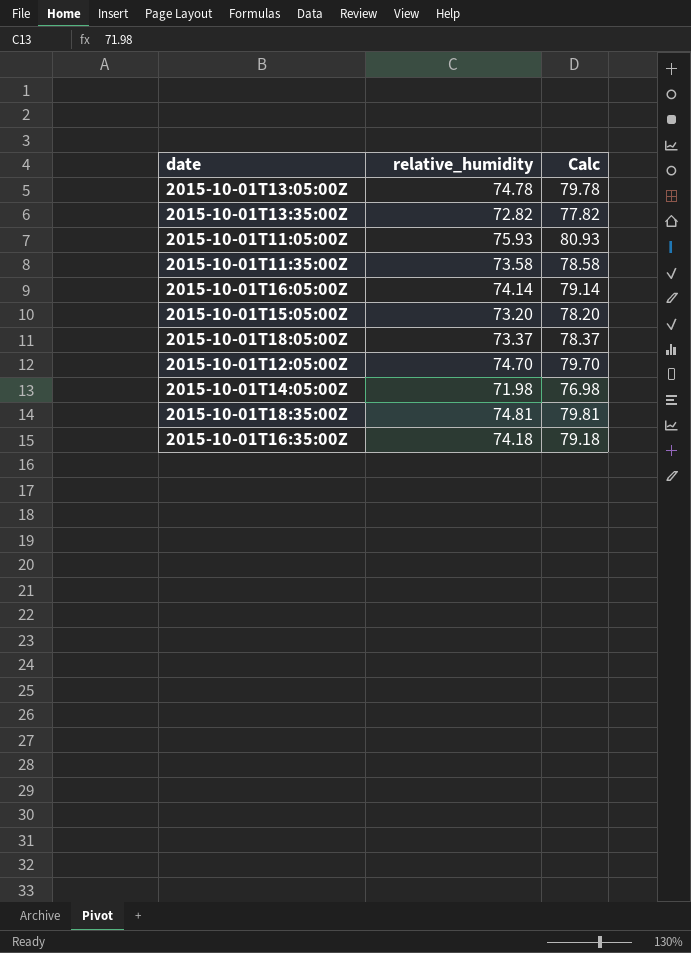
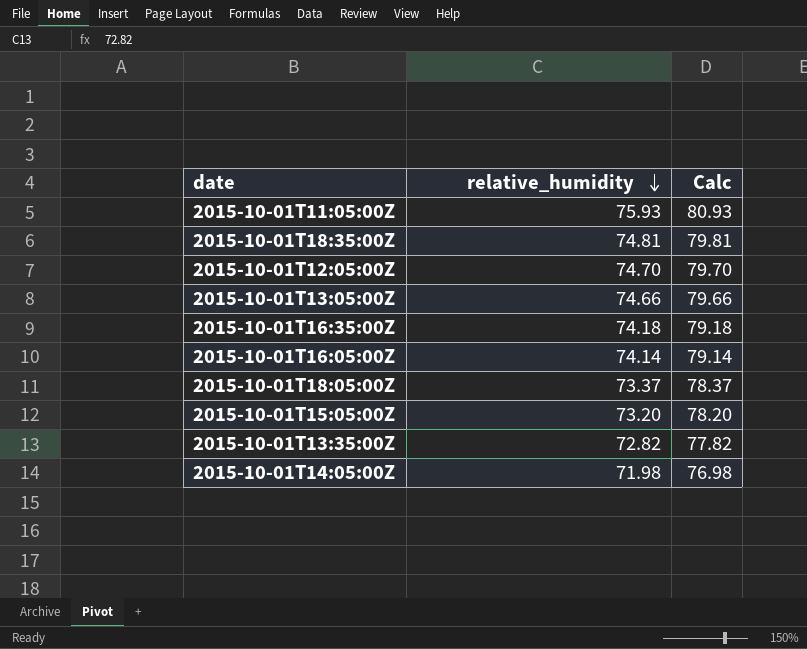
row order: none -> relative_humidity descending
row 2015-10-01T11:35:00Z: 73.58 | 78.58 -> none
2015-10-01T13:05:00Z | relative_humidity: 74.78 -> 74.66
2015-10-01T13:05:00Z | Calc: 79.78 -> 79.66

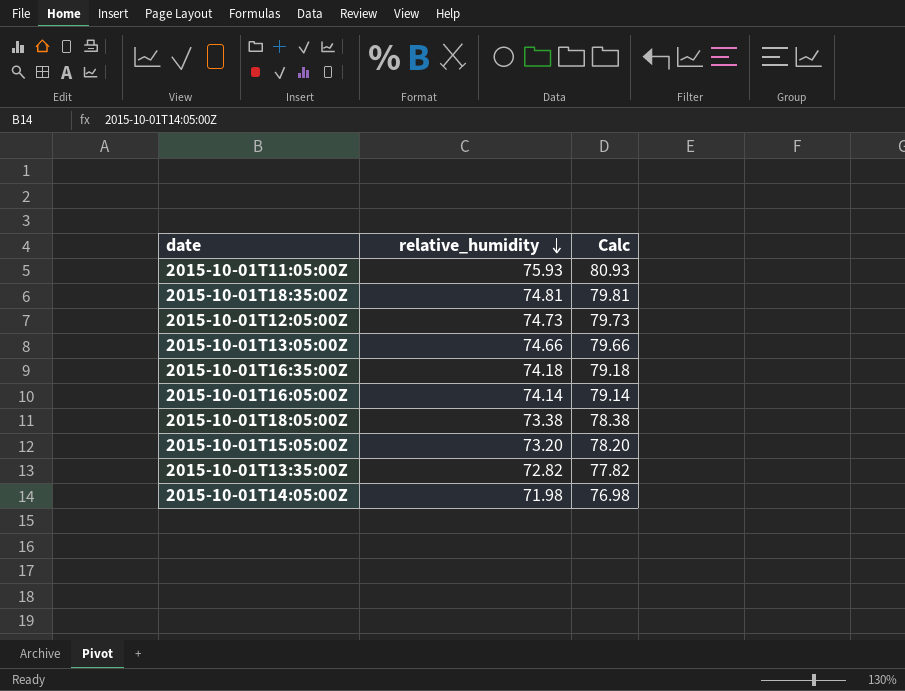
2015-10-01T12:05:00Z | relative_humidity: 74.70 -> 74.73
2015-10-01T12:05:00Z | Calc: 79.70 -> 79.73
2015-10-01T18:05:00Z | relative_humidity: 73.37 -> 73.38
2015-10-01T18:05:00Z | Calc: 78.37 -> 78.38

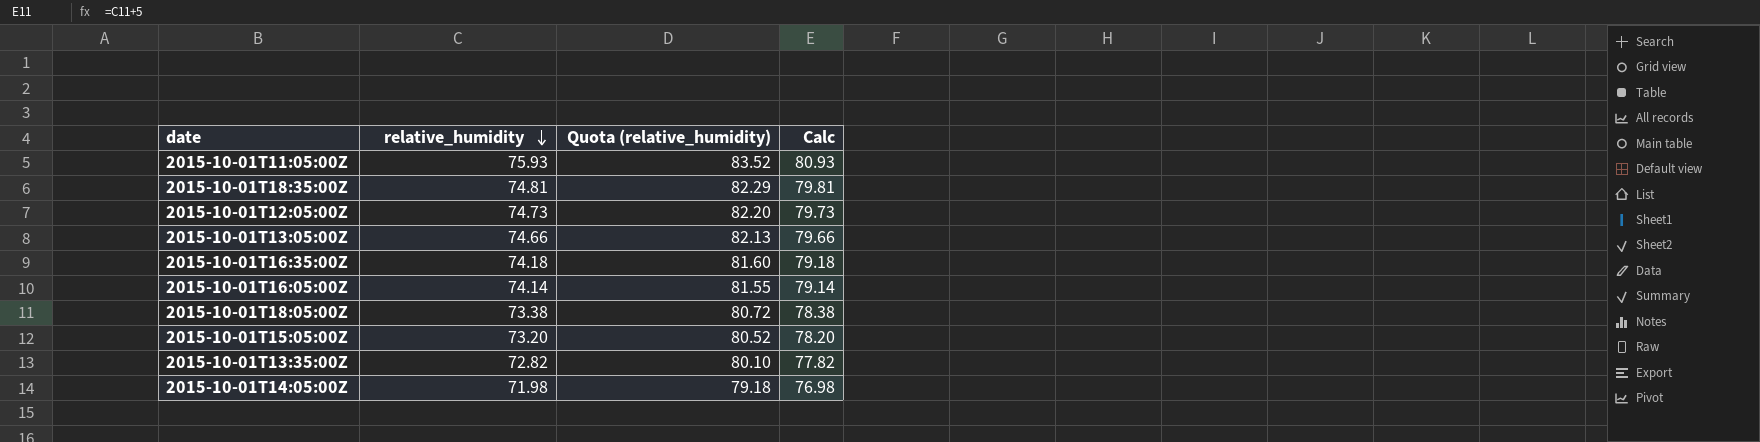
column Quota (relative_humidity) | formula: none -> [relative_humidity] * 1.1

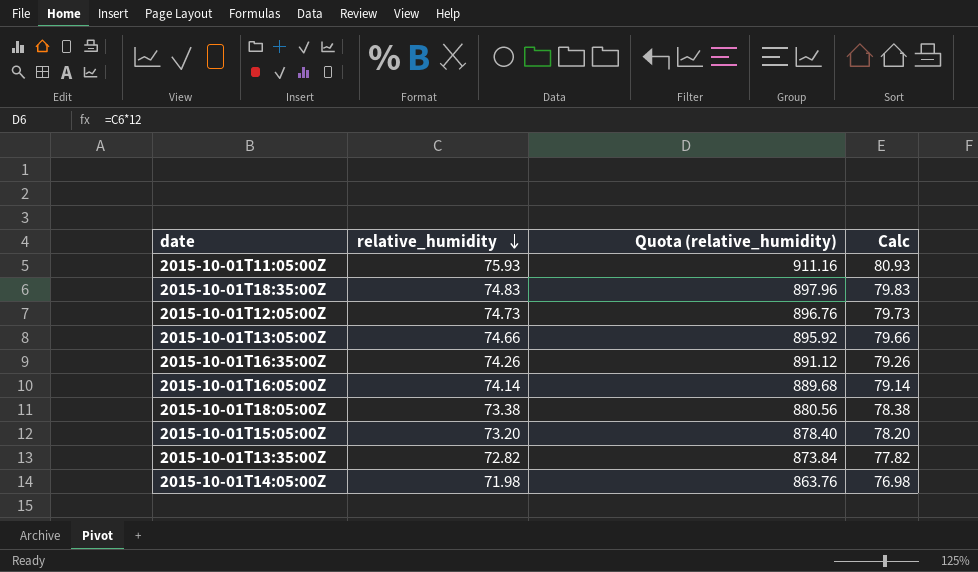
column Quota (relative_humidity) | formula: [relative_humidity] * 1.1 -> [relative_humidity] * 12
2015-10-01T18:35:00Z | relative_humidity: 74.81 -> 74.83
2015-10-01T18:35:00Z | Calc: 79.81 -> 79.83
2015-10-01T16:35:00Z | relative_humidity: 74.18 -> 74.26
2015-10-01T16:35:00Z | Calc: 79.18 -> 79.26

